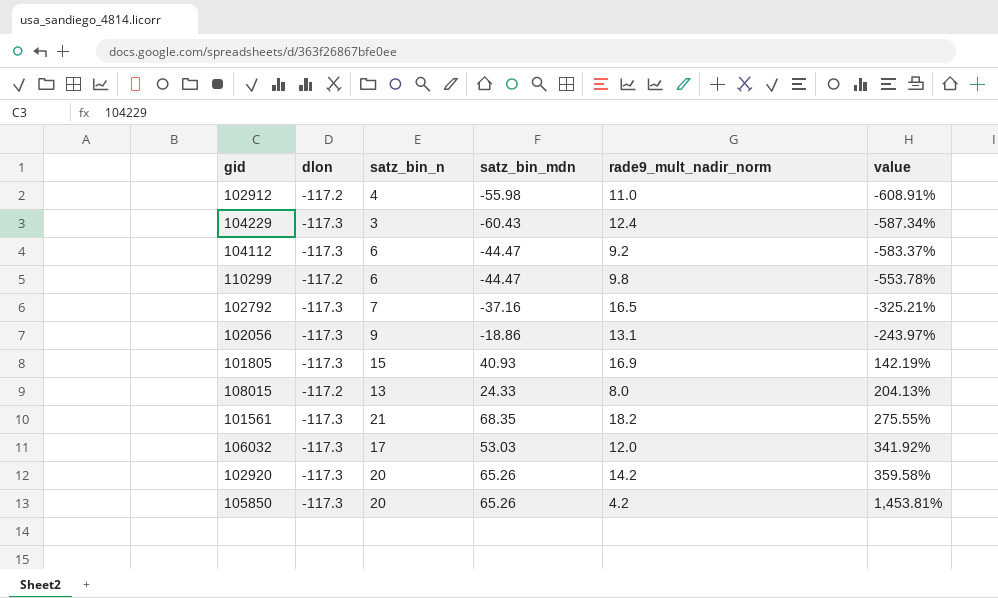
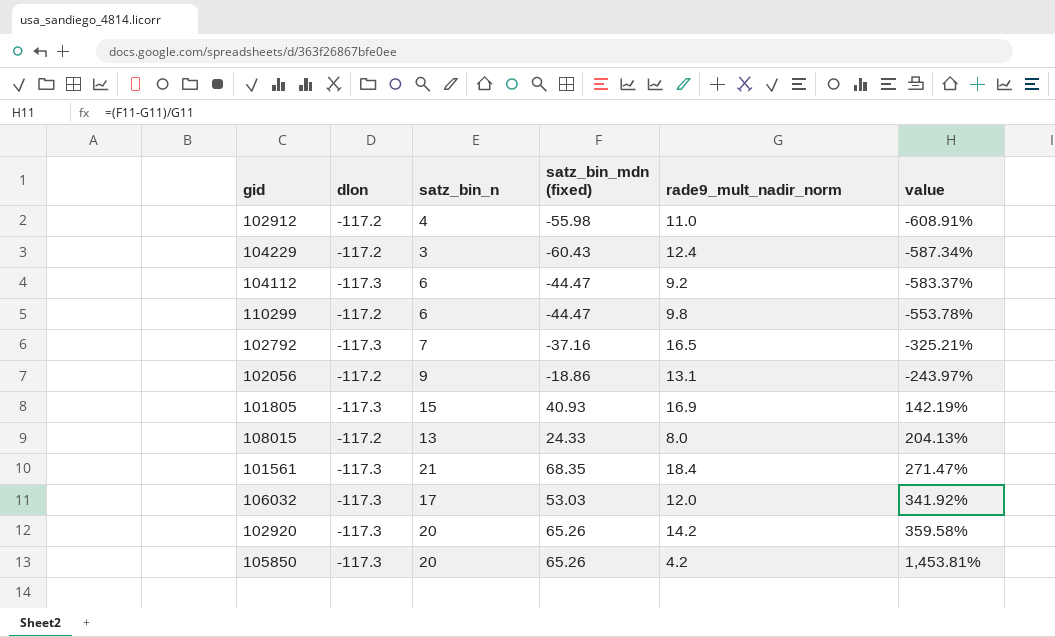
column name: satz_bin_mdn -> satz_bin_mdn (fixed)
104229 | dlon: -117.3 -> -117.2
102056 | dlon: -117.3 -> -117.2
101561 | rade9_mult_nadir_norm: 18.2 -> 18.4
101561 | value: 275.55% -> 271.47%

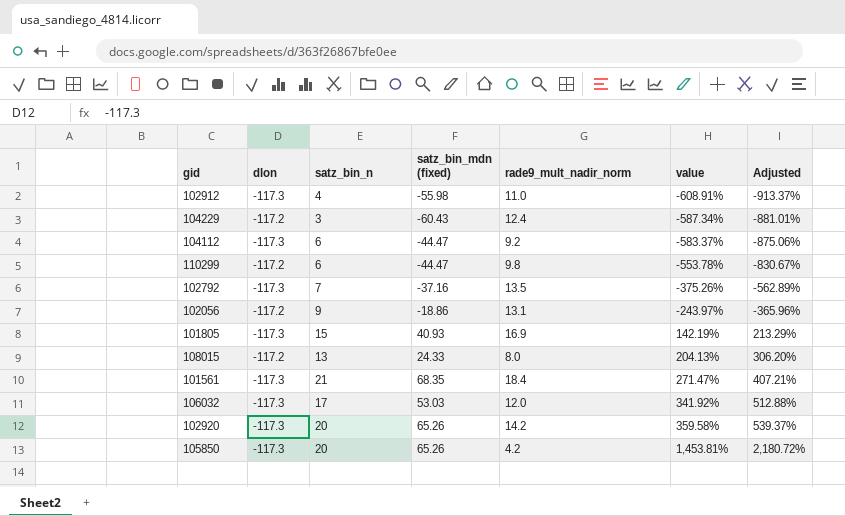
column Adjusted | formula: none -> [value] * 1.5
102912 | dlon: -117.2 -> -117.3
102792 | rade9_mult_nadir_norm: 16.5 -> 13.5
102792 | value: -325.21% -> -375.26%

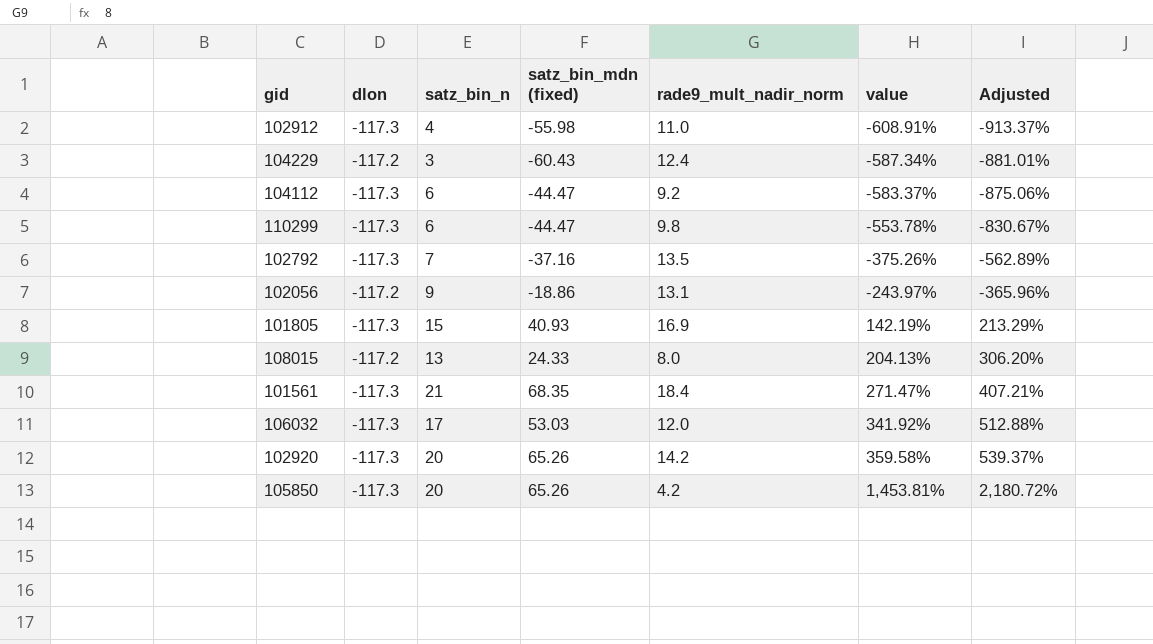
110299 | dlon: -117.2 -> -117.3

